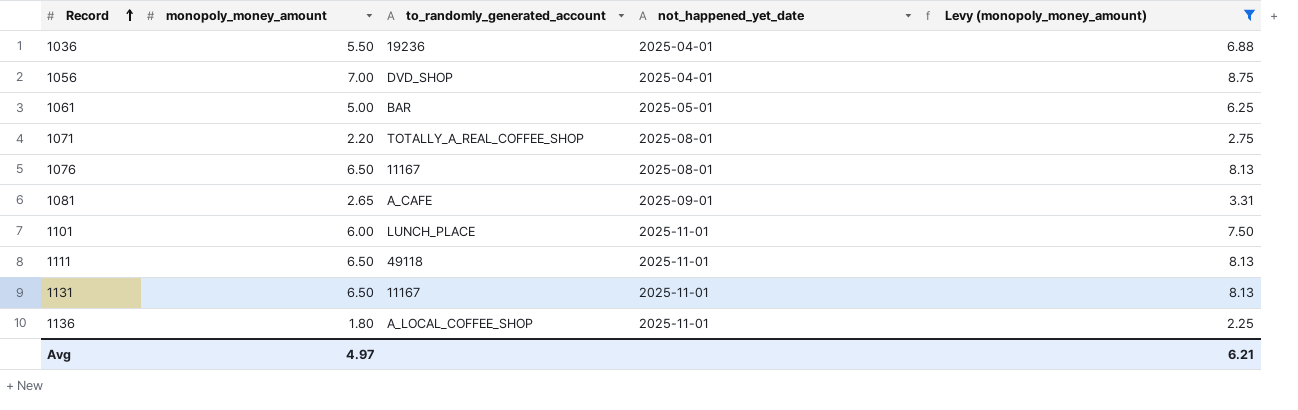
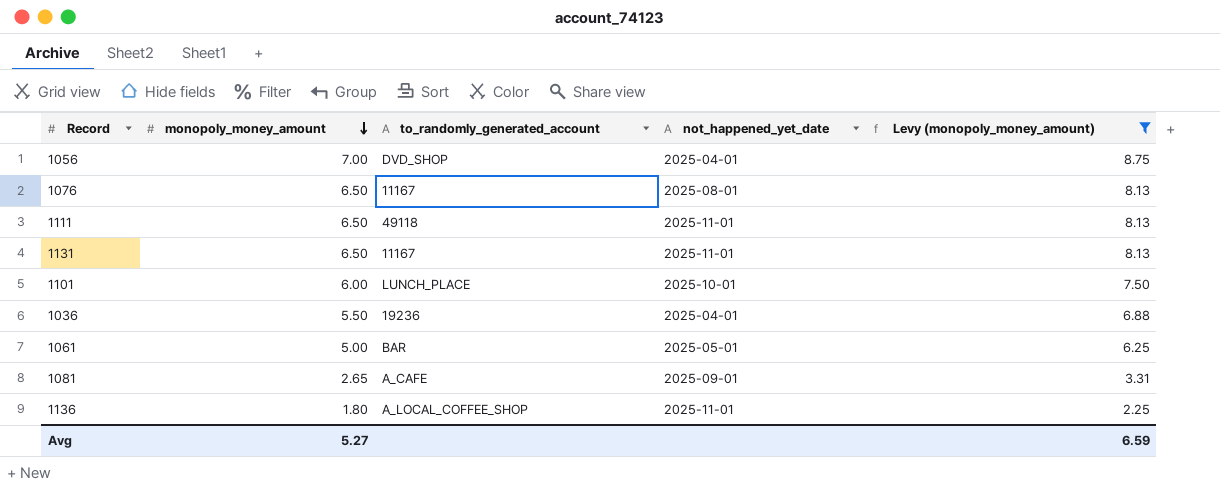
row order: Record ascending -> monopoly_money_amount descending
row 1071: 2.20 | TOTALLY_A_REAL_COFFEE_SHOP | 2025-08-01 | 2.75 -> none
1101 | not_happened_yet_date: 2025-11-01 -> 2025-10-01
Avg | monopoly_money_amount: 4.97 -> 5.27
Avg | Levy (monopoly_money_amount): 6.21 -> 6.59

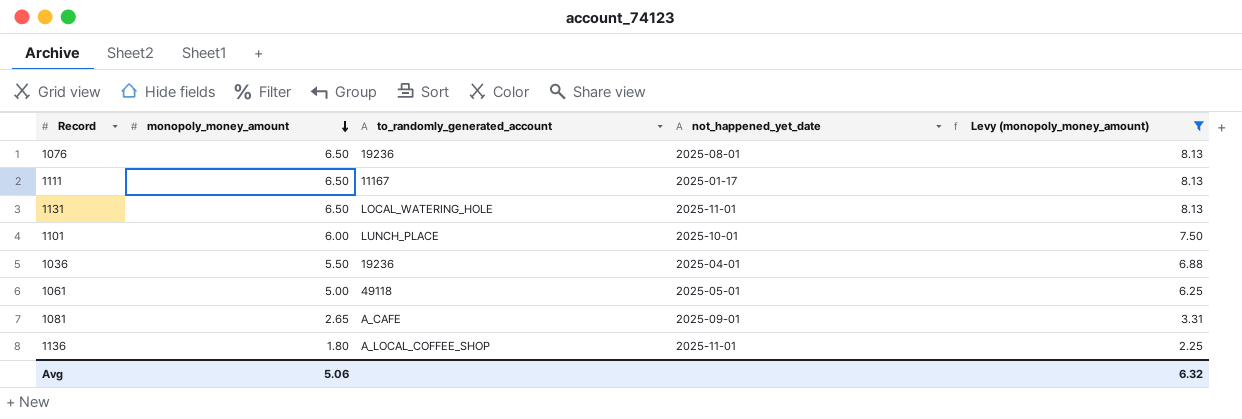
row 1056: 7.00 | DVD_SHOP | 2025-04-01 | 8.75 -> none
1076 | to_randomly_generated_account: 11167 -> 19236
1111 | to_randomly_generated_account: 49118 -> 11167
1111 | not_happened_yet_date: 2025-11-01 -> 2025-01-17
1131 | to_randomly_generated_account: 11167 -> LOCAL_WATERING_HOLE
1061 | to_randomly_generated_account: BAR -> 49118
Avg | monopoly_money_amount: 5.27 -> 5.06
Avg | Levy (monopoly_money_amount): 6.59 -> 6.32

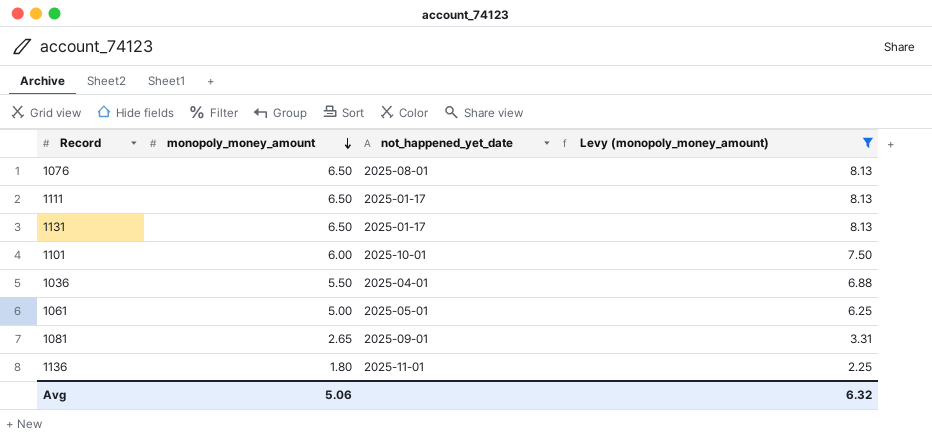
column to_randomly_generated_account | position: 3 -> none
1131 | not_happened_yet_date: 2025-11-01 -> 2025-01-17

